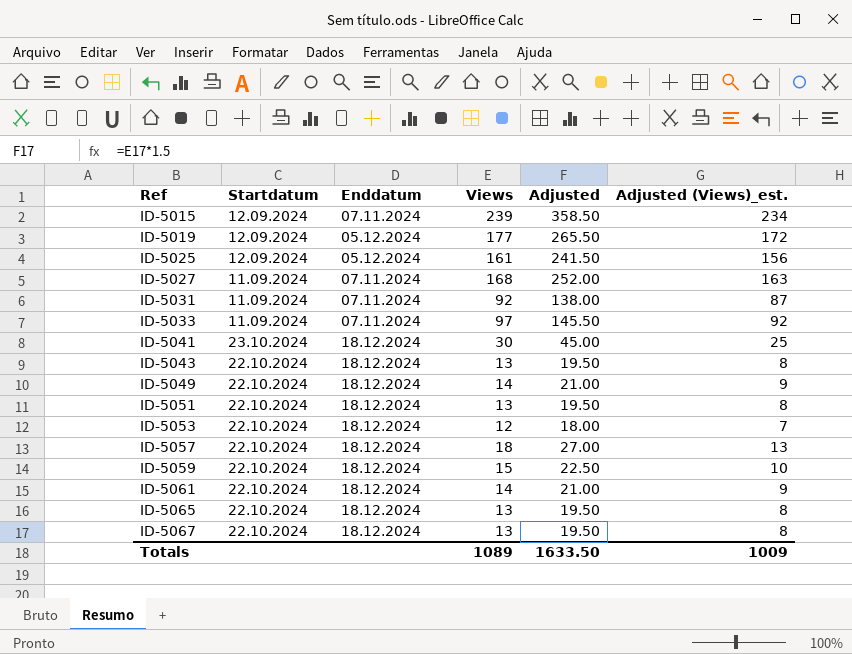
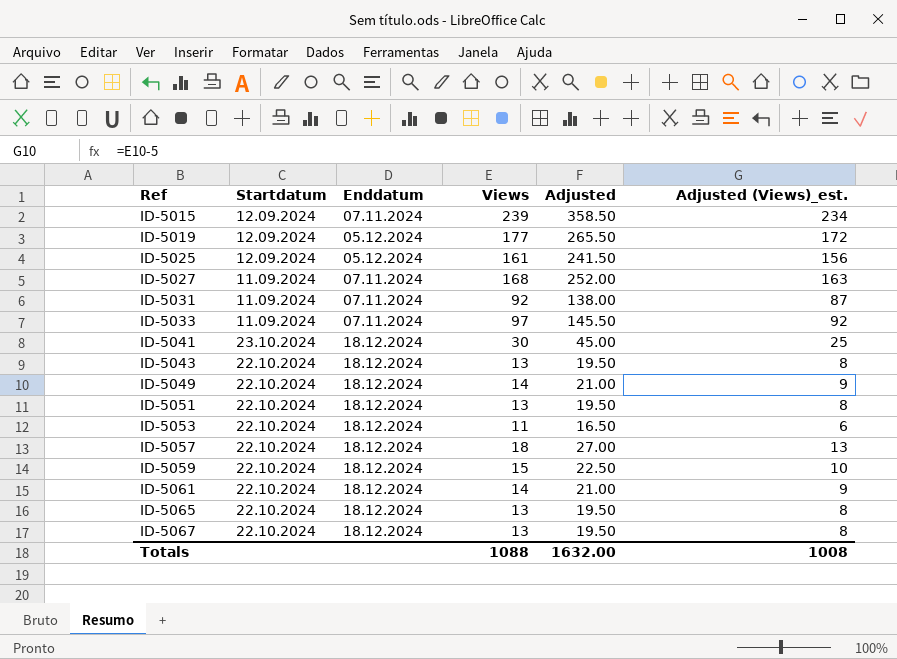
ID-5053 | Views: 12 -> 11
ID-5053 | Adjusted: 18.00 -> 16.50
ID-5053 | Adjusted (Views)_est.: 7 -> 6
Totals | Views: 1089 -> 1088
Totals | Adjusted: 1633.50 -> 1632.00
Totals | Adjusted (Views)_est.: 1009 -> 1008

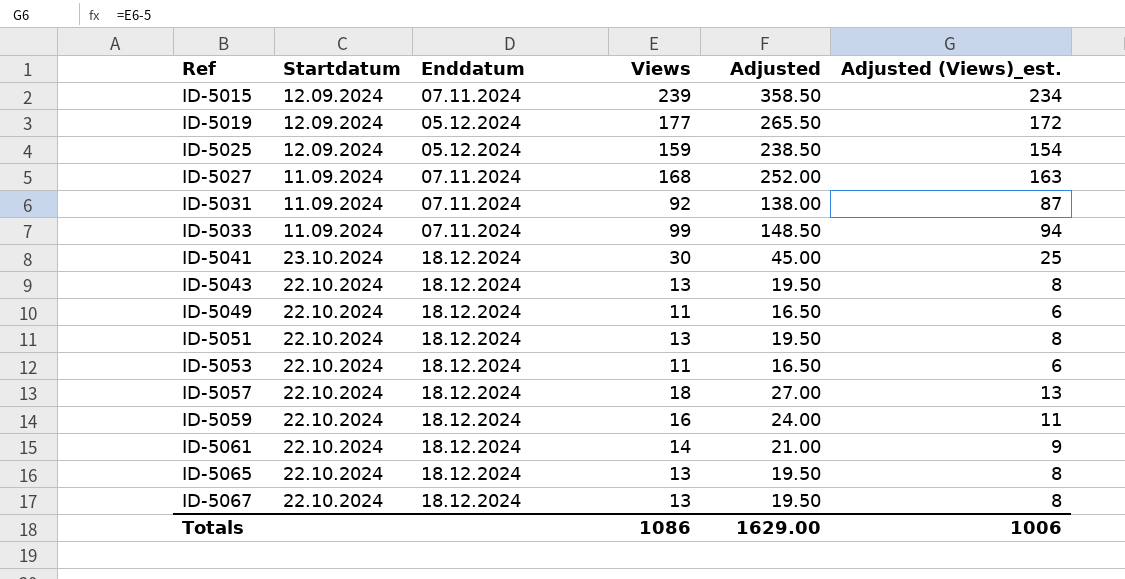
ID-5025 | Views: 161 -> 159
ID-5025 | Adjusted: 241.50 -> 238.50
ID-5025 | Adjusted (Views)_est.: 156 -> 154
ID-5033 | Views: 97 -> 99
ID-5033 | Adjusted: 145.50 -> 148.50
ID-5033 | Adjusted (Views)_est.: 92 -> 94
ID-5049 | Views: 14 -> 11
ID-5049 | Adjusted: 21.00 -> 16.50
ID-5049 | Adjusted (Views)_est.: 9 -> 6
ID-5059 | Views: 15 -> 16
ID-5059 | Adjusted: 22.50 -> 24.00
ID-5059 | Adjusted (Views)_est.: 10 -> 11
Totals | Views: 1088 -> 1086
Totals | Adjusted: 1632.00 -> 1629.00
Totals | Adjusted (Views)_est.: 1008 -> 1006

